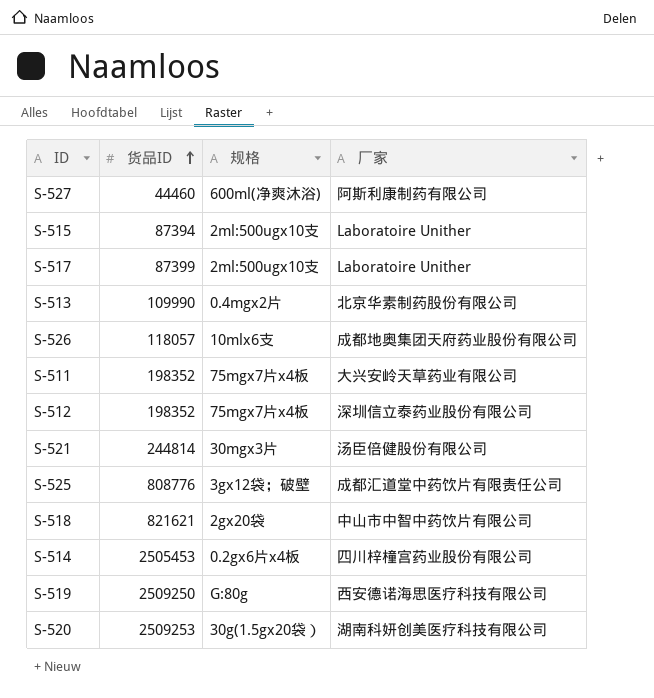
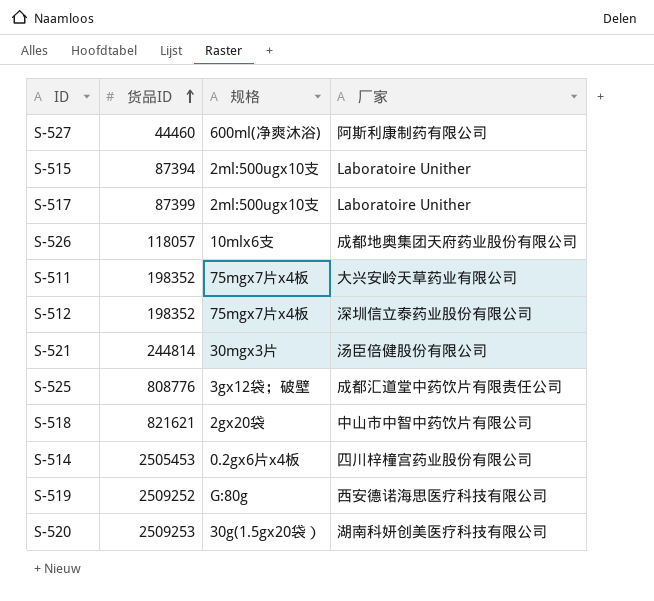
row S-513: 109990 | 0.4mgx2片 | 北京华素制药股份有限公司 -> none
S-519 | 货品ID: 2509250 -> 2509252

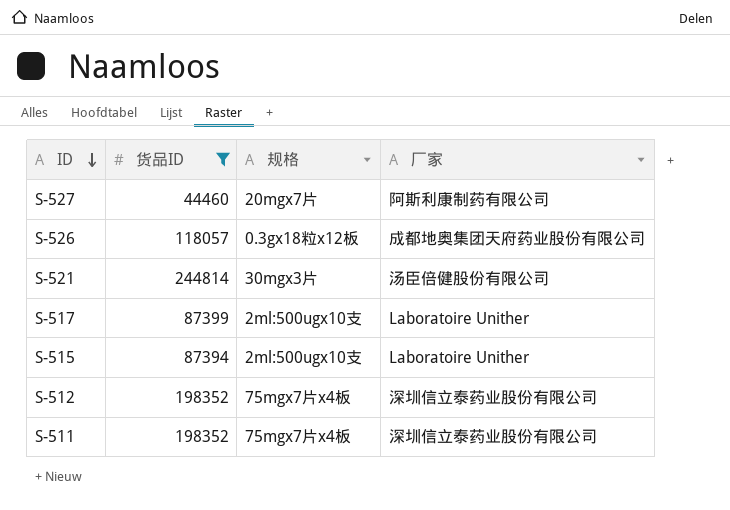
filter: none -> 货品ID <= 244814
row order: 货品ID ascending -> ID descending
S-527 | 规格: 600ml(净爽沐浴) -> 20mgx7片
S-526 | 规格: 10mlx6支 -> 0.3gx18粒x12板
S-511 | 厂家: 大兴安岭天草药业有限公司 -> 深圳信立泰药业股份有限公司

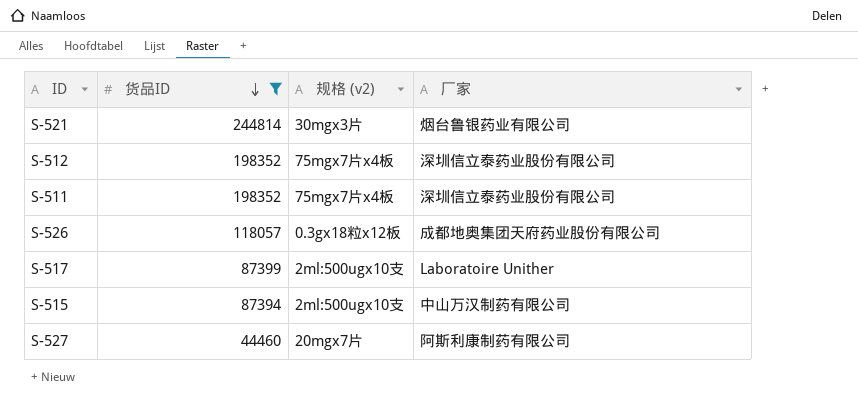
row order: ID descending -> 货品ID descending
column name: 规格 -> 规格 (v2)
S-521 | 厂家: 汤臣倍健股份有限公司 -> 烟台鲁银药业有限公司
S-515 | 厂家: Laboratoire Unither -> 中山万汉制药有限公司

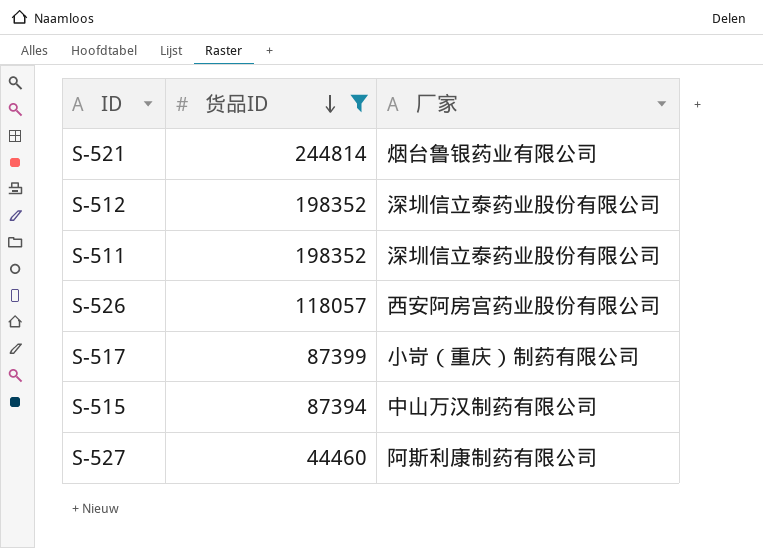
column 规格 (v2) | position: 3 -> none
S-526 | 厂家: 成都地奥集团天府药业股份有限公司 -> 西安阿房宫药业股份有限公司
S-517 | 厂家: Laboratoire Unither -> 小岢（重庆）制药有限公司

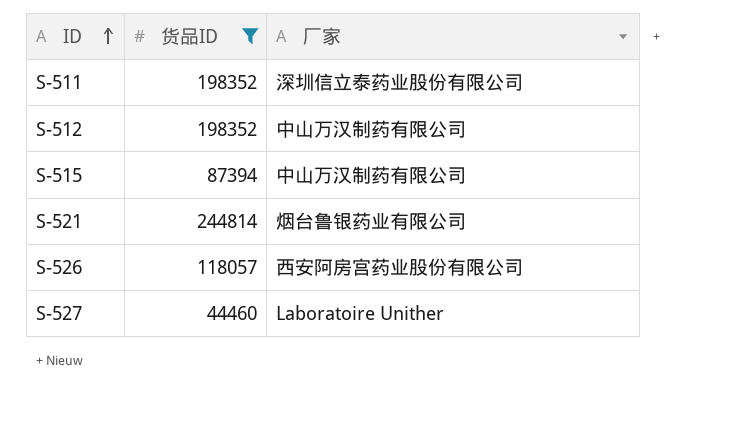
row order: 货品ID descending -> ID ascending
row S-517: 87399 | 小岢（重庆）制药有限公司 -> none
S-512 | 厂家: 深圳信立泰药业股份有限公司 -> 中山万汉制药有限公司
S-527 | 厂家: 阿斯利康制药有限公司 -> Laboratoire Unither

